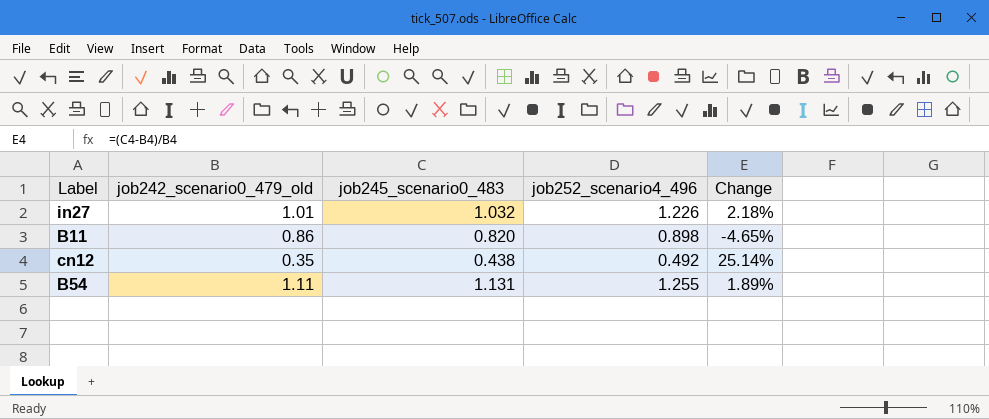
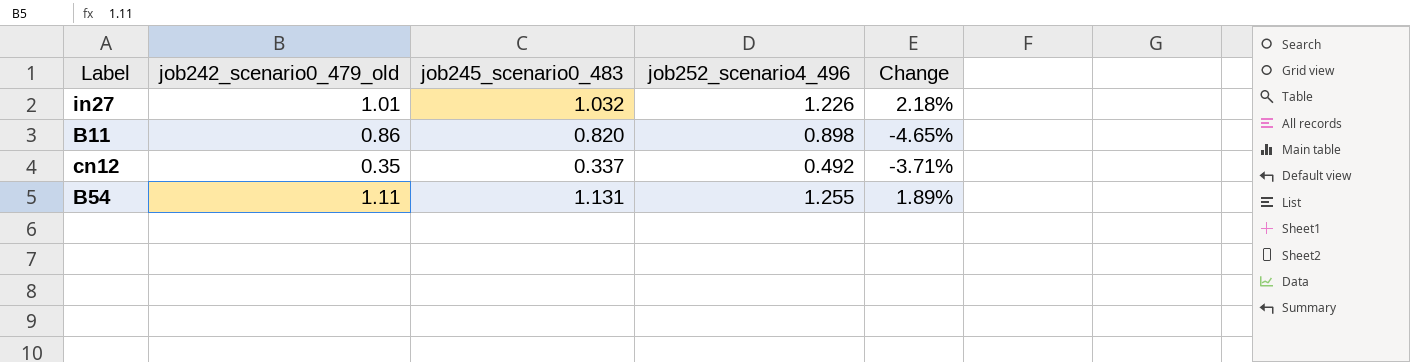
cn12 | job245_scenario0_483: 0.438 -> 0.337
cn12 | Change: 25.14% -> -3.71%

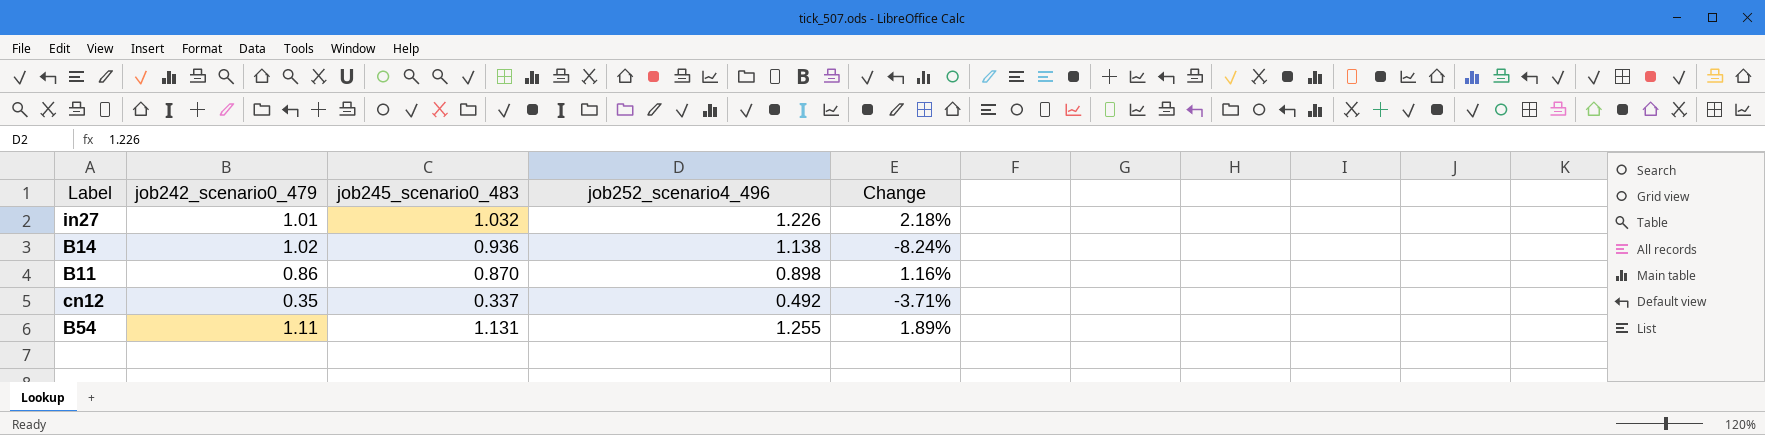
column name: job242_scenario0_479_old -> job242_scenario0_479
row B14: none -> 1.02 | 0.936 | 1.138 | -8.24%
B11 | job245_scenario0_483: 0.820 -> 0.870
B11 | Change: -4.65% -> 1.16%

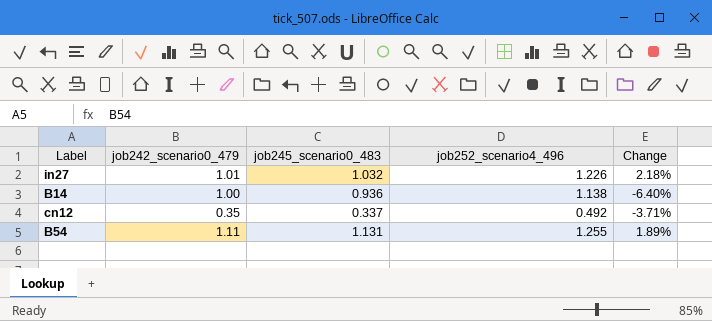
row B11: 0.86 | 0.870 | 0.898 | 1.16% -> none
B14 | job242_scenario0_479: 1.02 -> 1.00
B14 | Change: -8.24% -> -6.40%

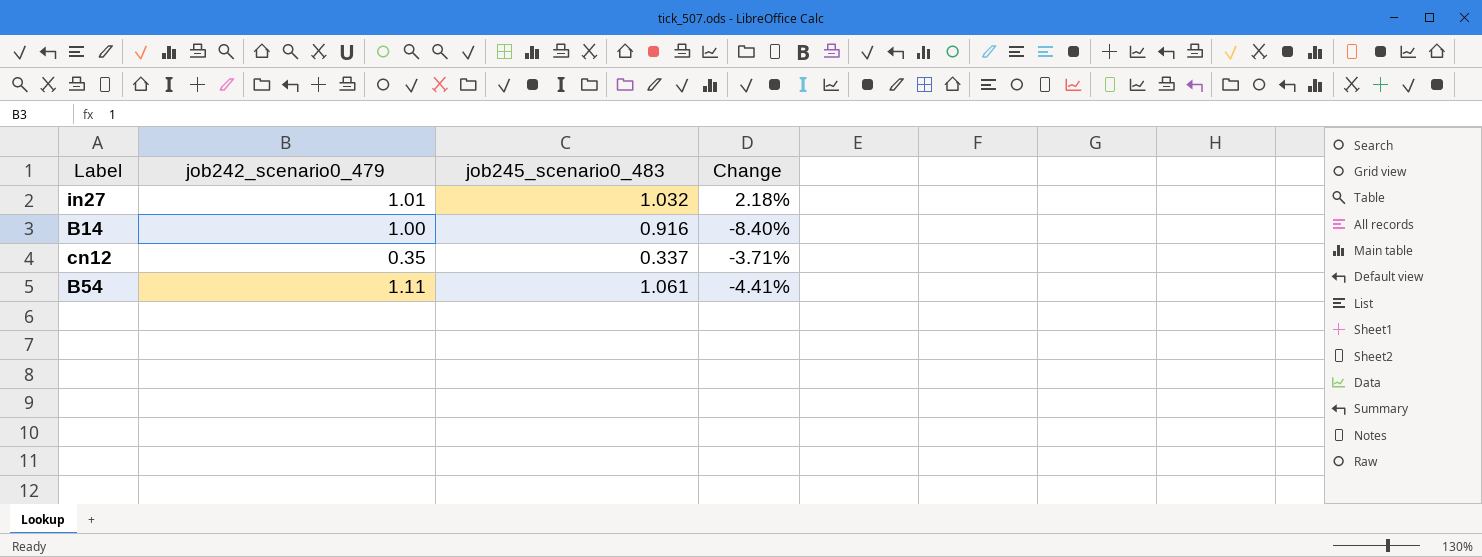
column job252_scenario4_496 | position: 4 -> none
B14 | job245_scenario0_483: 0.936 -> 0.916
B14 | Change: -6.40% -> -8.40%
B54 | job245_scenario0_483: 1.131 -> 1.061
B54 | Change: 1.89% -> -4.41%

